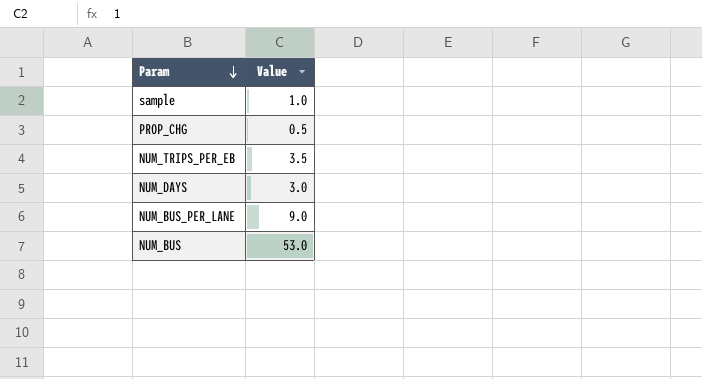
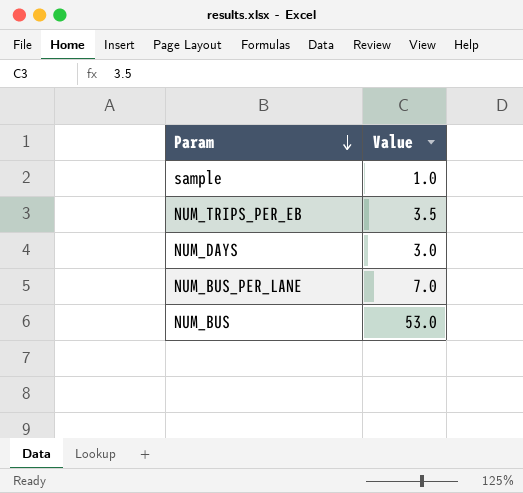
row PROP_CHG: 0.5 -> none
NUM_BUS_PER_LANE | Value: 9.0 -> 7.0

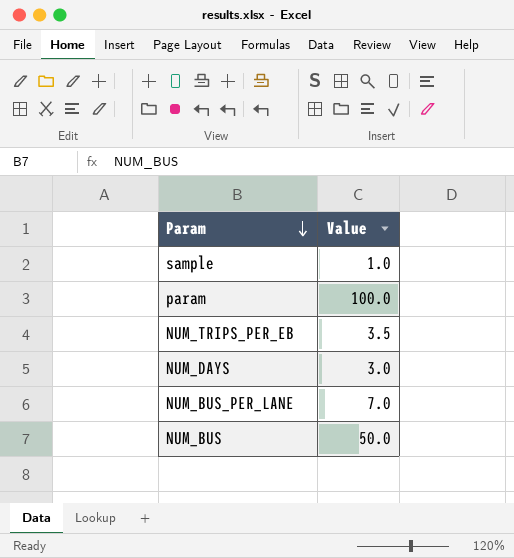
row param: none -> 100.0
NUM_BUS | Value: 53.0 -> 50.0

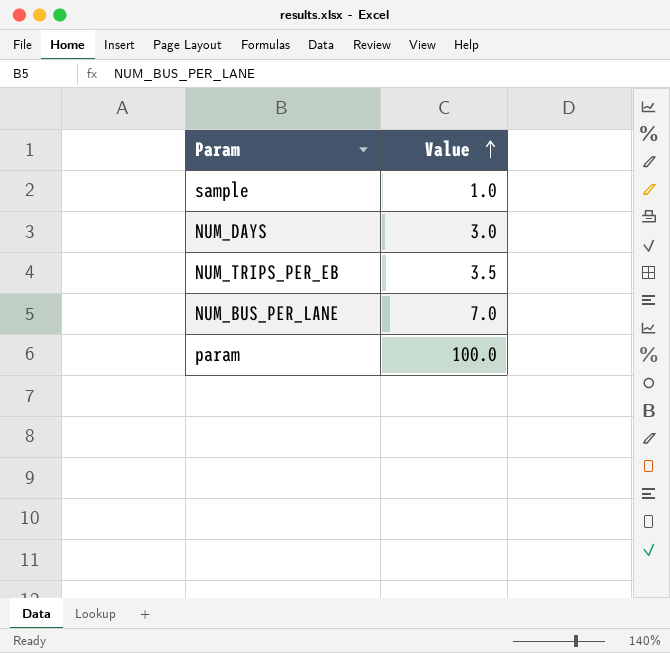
row order: Param descending -> Value ascending
row NUM_BUS: 50.0 -> none

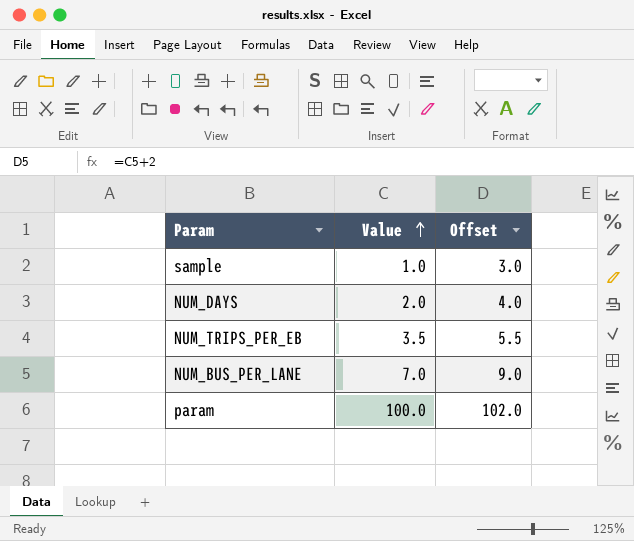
column Offset | formula: none -> [Value] + 2
NUM_DAYS | Value: 3.0 -> 2.0

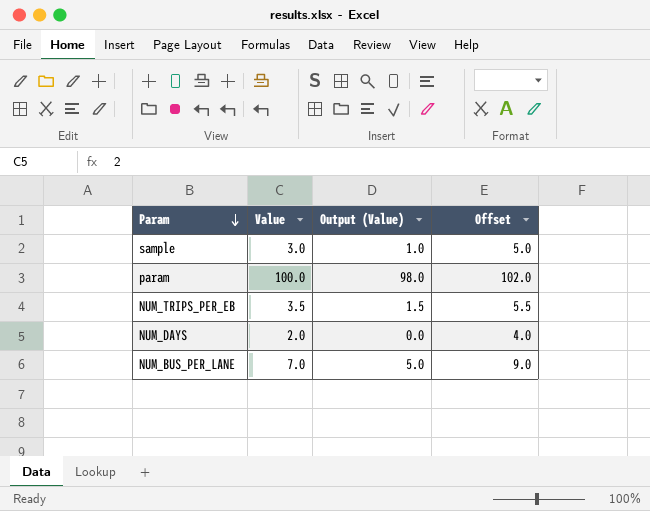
row order: Value ascending -> Param descending
column Output (Value) | formula: none -> [Value] - 2
sample | Value: 1.0 -> 3.0
sample | Offset: 3.0 -> 5.0

